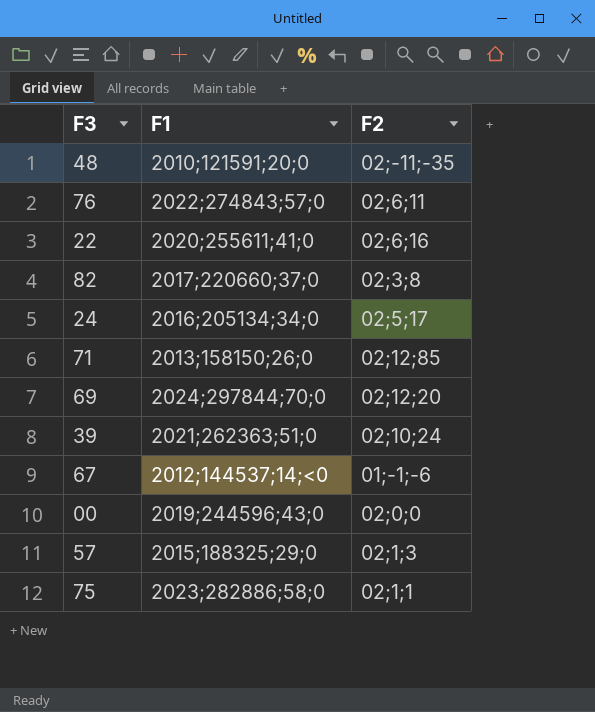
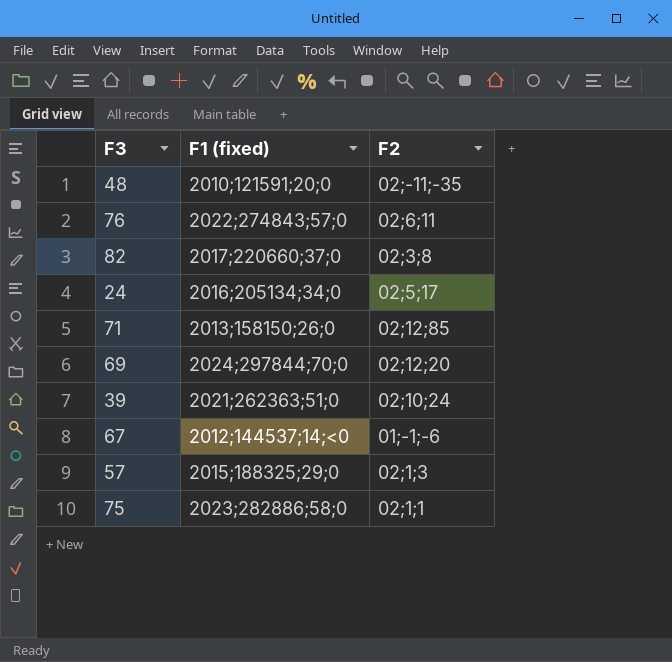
column name: F1 -> F1 (fixed)
row 22: 2020;255611;41;0 | 02;6;16 -> none
row 00: 2019;244596;43;0 | 02;0;0 -> none

